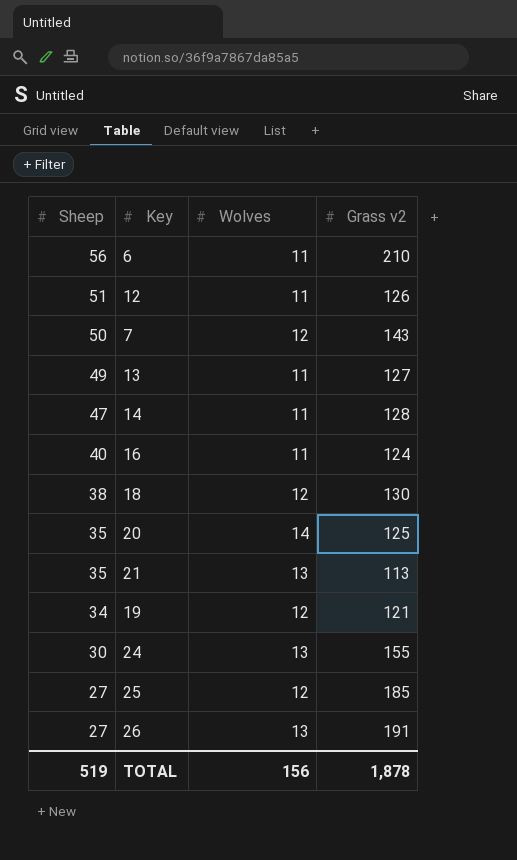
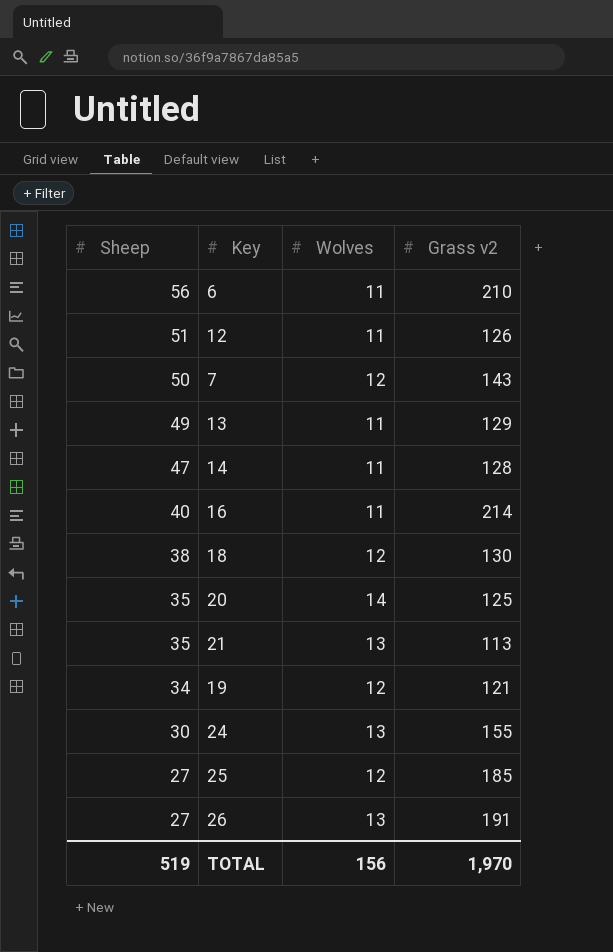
13 | Grass v2: 127 -> 129
16 | Grass v2: 124 -> 214
TOTAL | Grass v2: 1,878 -> 1,970

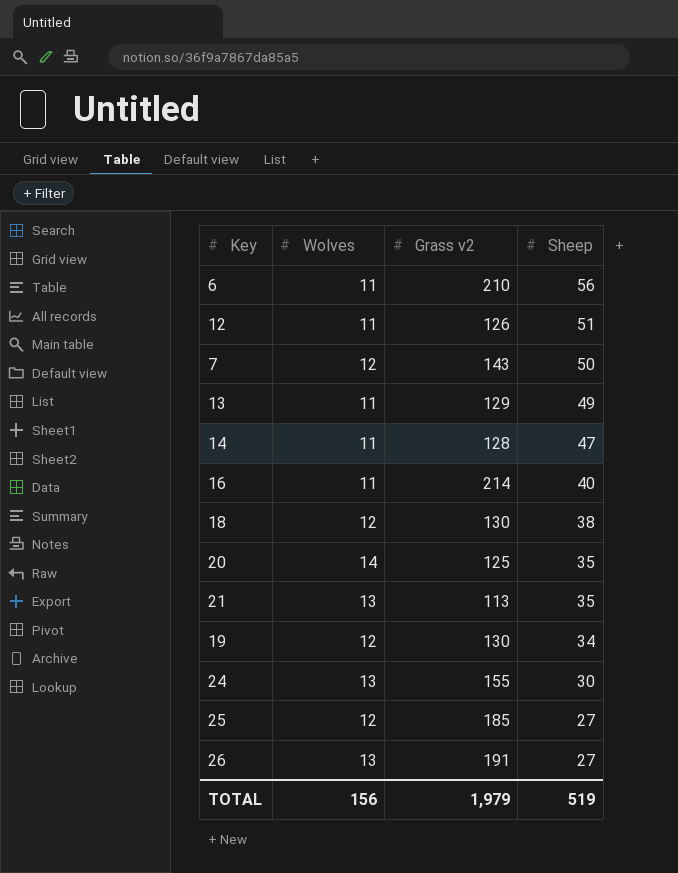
column Sheep | position: 1 -> 4
19 | Grass v2: 121 -> 130
TOTAL | Grass v2: 1,970 -> 1,979

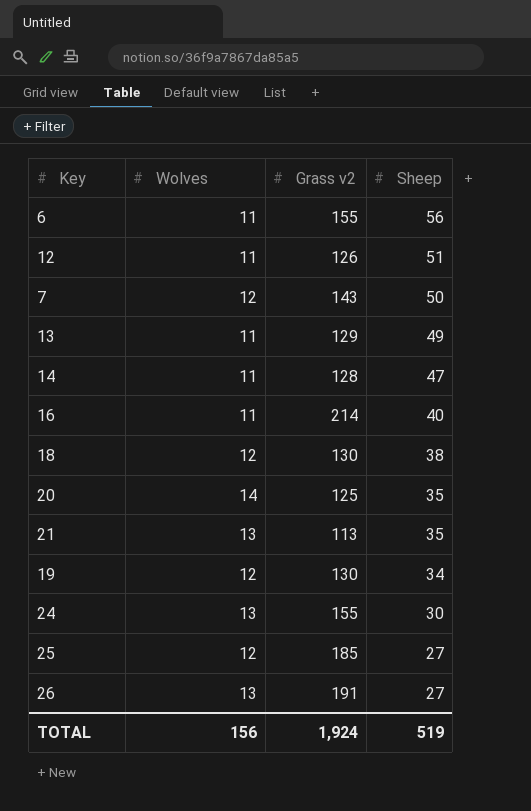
6 | Grass v2: 210 -> 155
TOTAL | Grass v2: 1,979 -> 1,924

